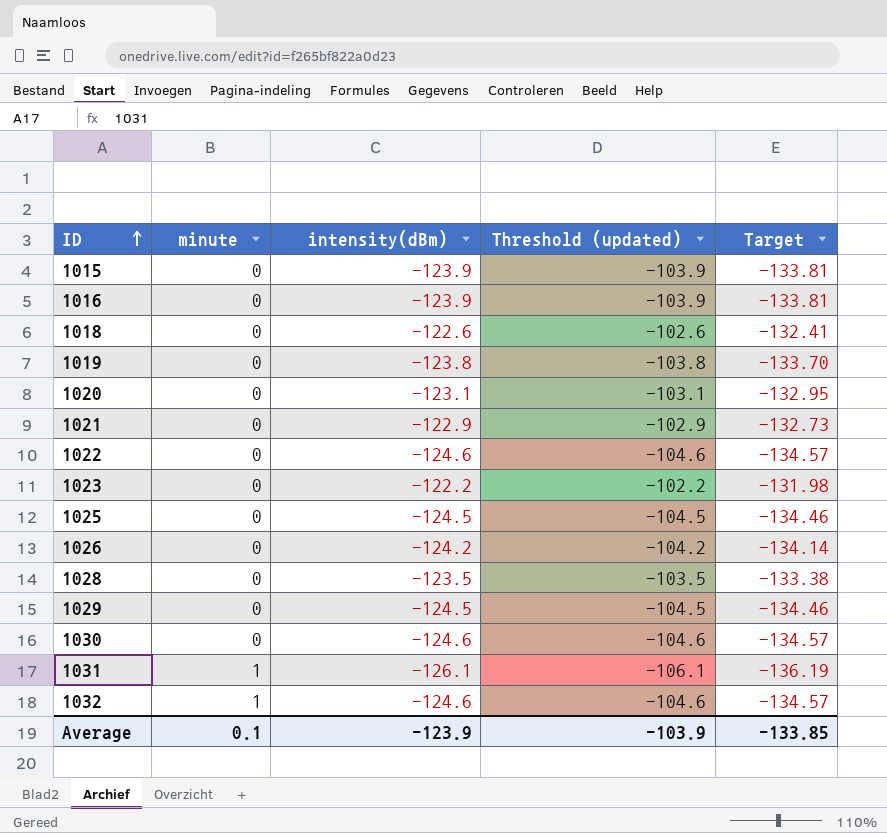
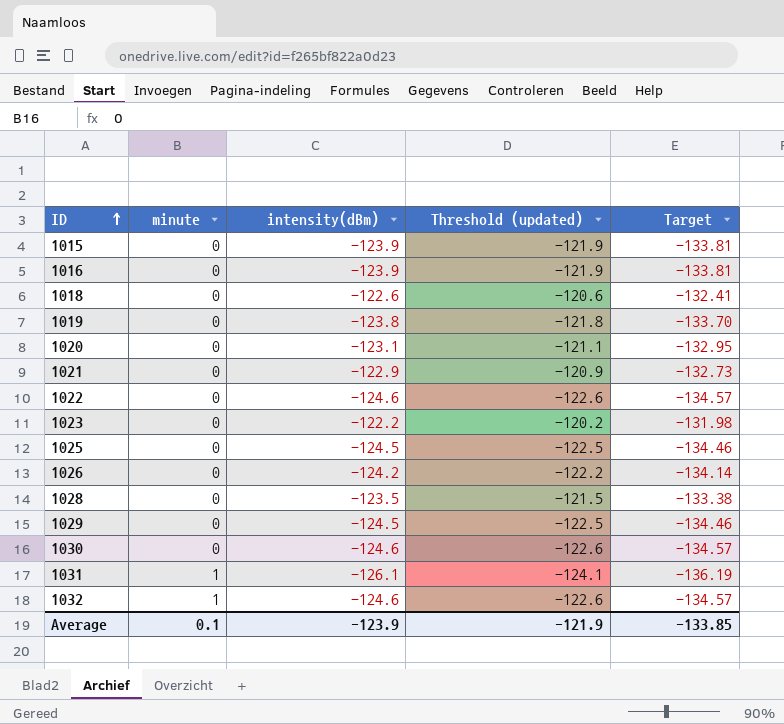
column Threshold (updated) | formula: [intensity(dBm)] + 20 -> [intensity(dBm)] + 2
Average | Threshold (updated): -103.9 -> -121.9

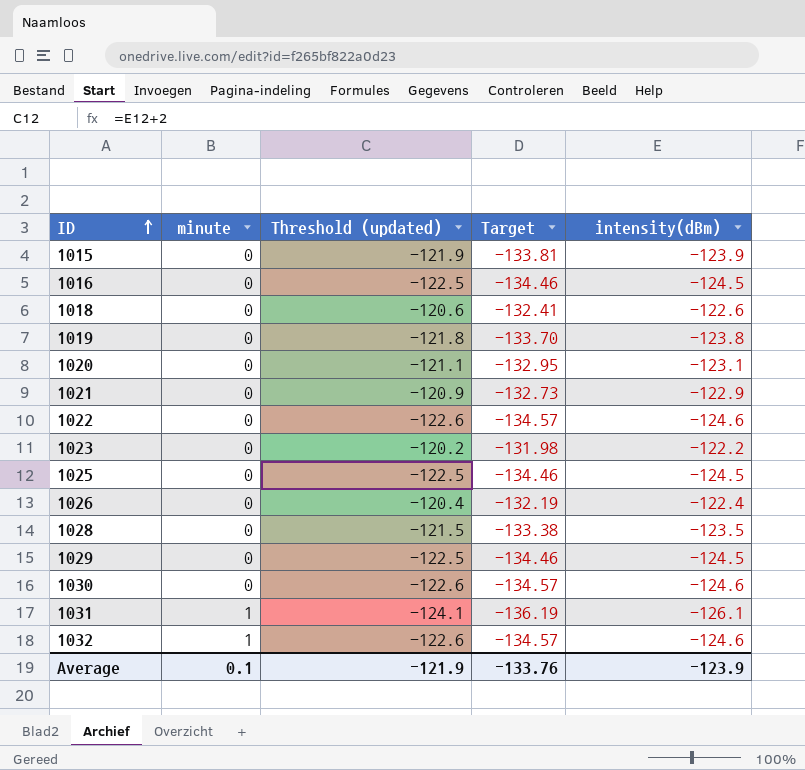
column intensity(dBm) | position: 3 -> 5
1016 | Threshold (updated): -121.9 -> -122.5
1016 | Target: -133.81 -> -134.46
1016 | intensity(dBm): -123.9 -> -124.5
1026 | Threshold (updated): -122.2 -> -120.4
1026 | Target: -134.14 -> -132.19
1026 | intensity(dBm): -124.2 -> -122.4
Average | Target: -133.85 -> -133.76

